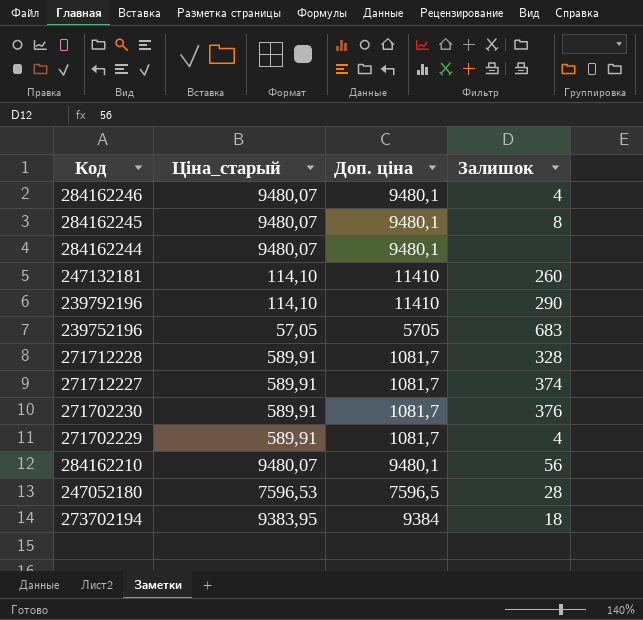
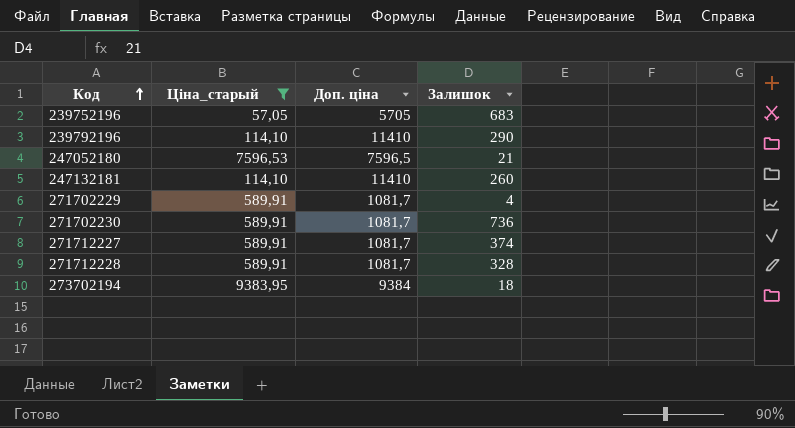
filter: none -> Ціна_старый != 9480,07
row order: none -> Код ascending
247052180 | Залишок: 28 -> 21
271702230 | Залишок: 376 -> 736

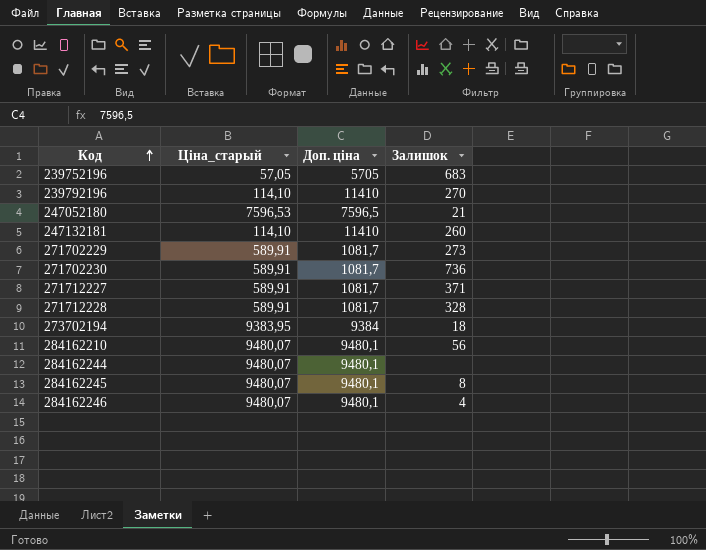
filter: Ціна_старый != 9480,07 -> none
239792196 | Залишок: 290 -> 270
271702229 | Залишок: 4 -> 273
271712227 | Залишок: 374 -> 371

